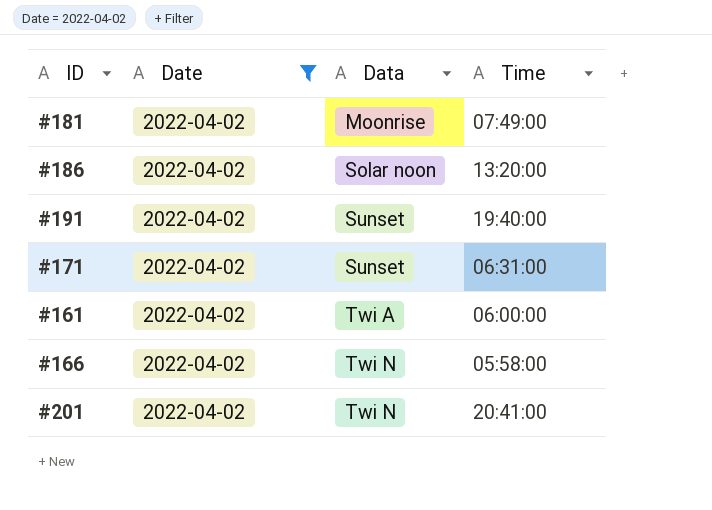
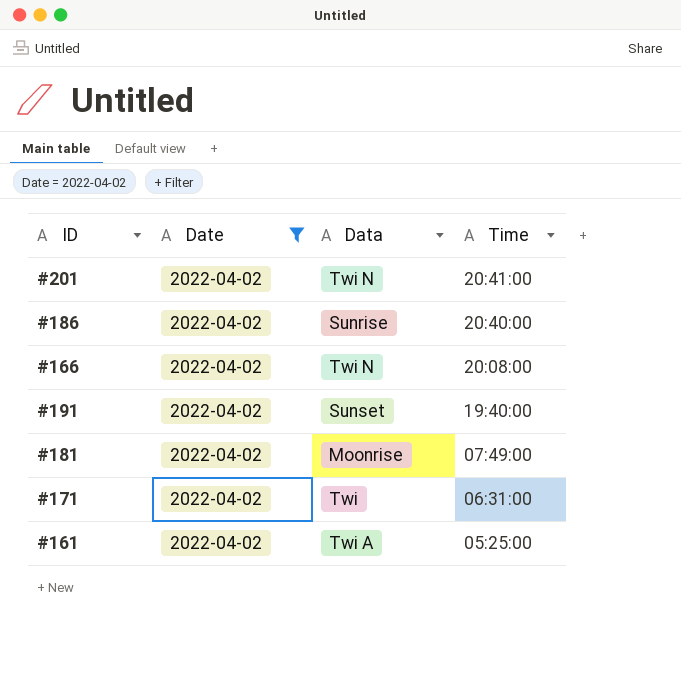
row order: Data ascending -> Time descending
#186 | Data: Solar noon -> Sunrise
#186 | Time: 13:20:00 -> 20:40:00
#166 | Time: 05:58:00 -> 20:08:00
#171 | Data: Sunset -> Twi
#161 | Time: 06:00:00 -> 05:25:00

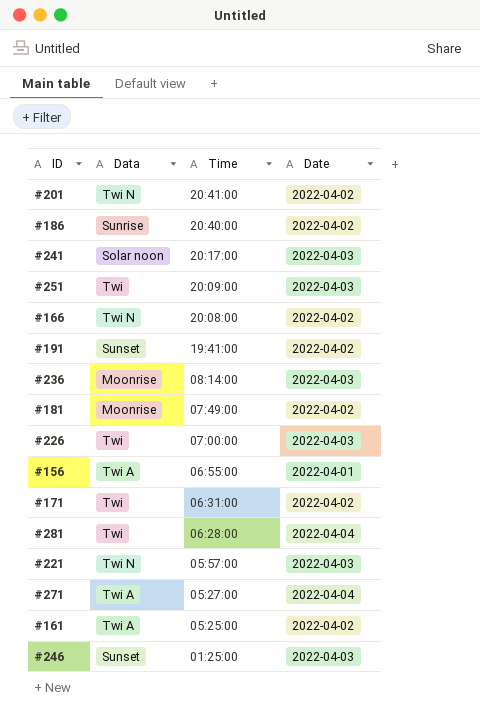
filter: Date = 2022-04-02 -> none
column Date | position: 2 -> 4
#191 | Time: 19:40:00 -> 19:41:00

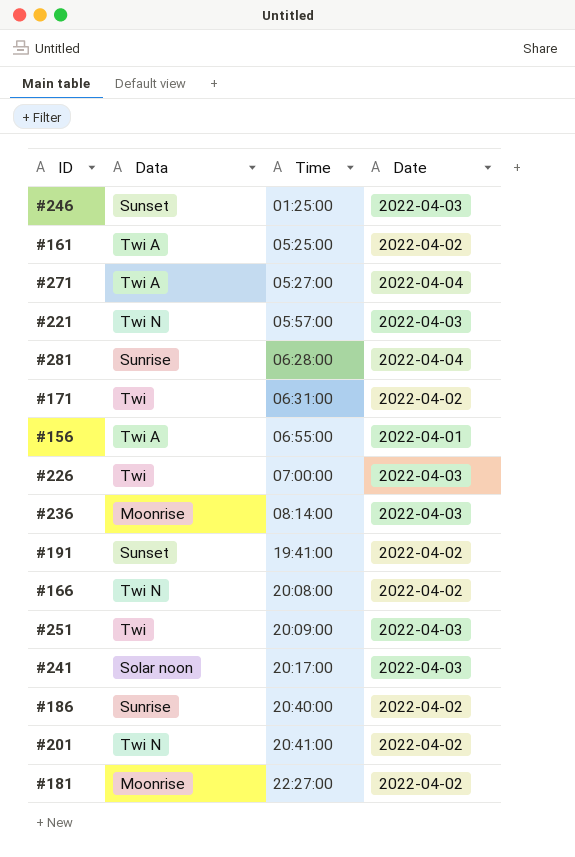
row order: Time descending -> Time ascending
#281 | Data: Twi -> Sunrise
#181 | Time: 07:49:00 -> 22:27:00

